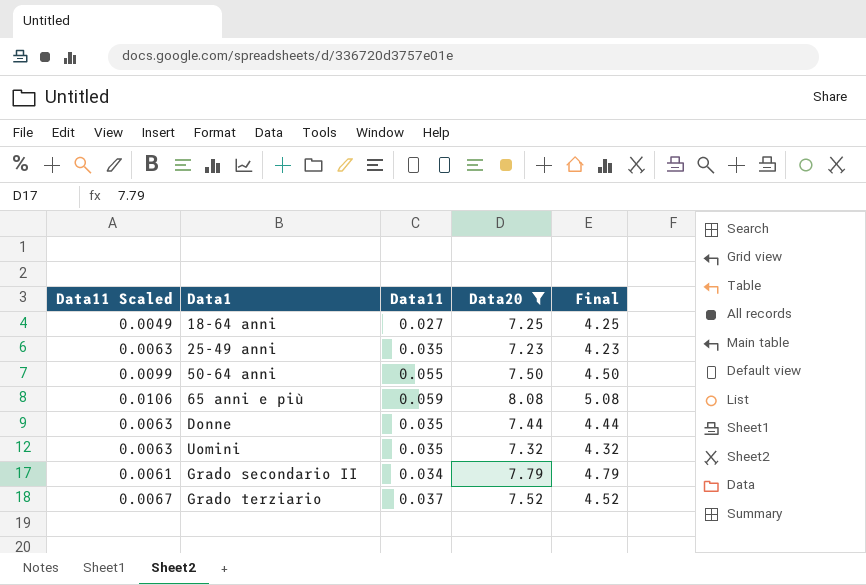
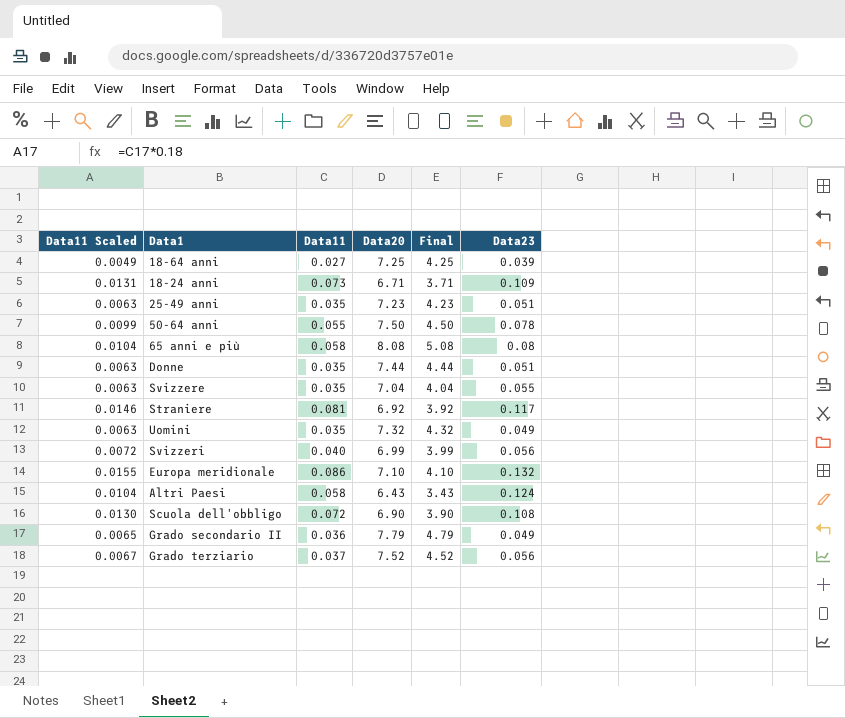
filter: Data20 >= 7.23 -> none
column Data23 | position: none -> 6
65 anni e più | Data11 Scaled: 0.0106 -> 0.0104
65 anni e più | Data11: 0.059 -> 0.058
Grado secondario II | Data11 Scaled: 0.0061 -> 0.0065
Grado secondario II | Data11: 0.034 -> 0.036

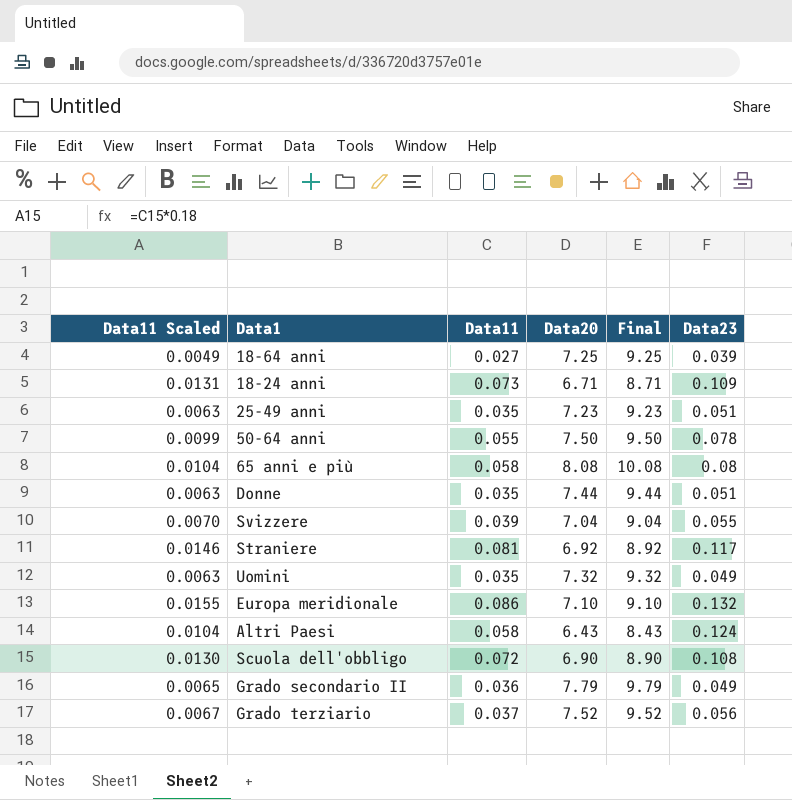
column Final | formula: [Data20] - 3 -> [Data20] + 2
row Svizzeri: 0.0072 | 0.040 | 6.99 | 3.99 | 0.056 -> none
Svizzere | Data11 Scaled: 0.0063 -> 0.0070
Svizzere | Data11: 0.035 -> 0.039

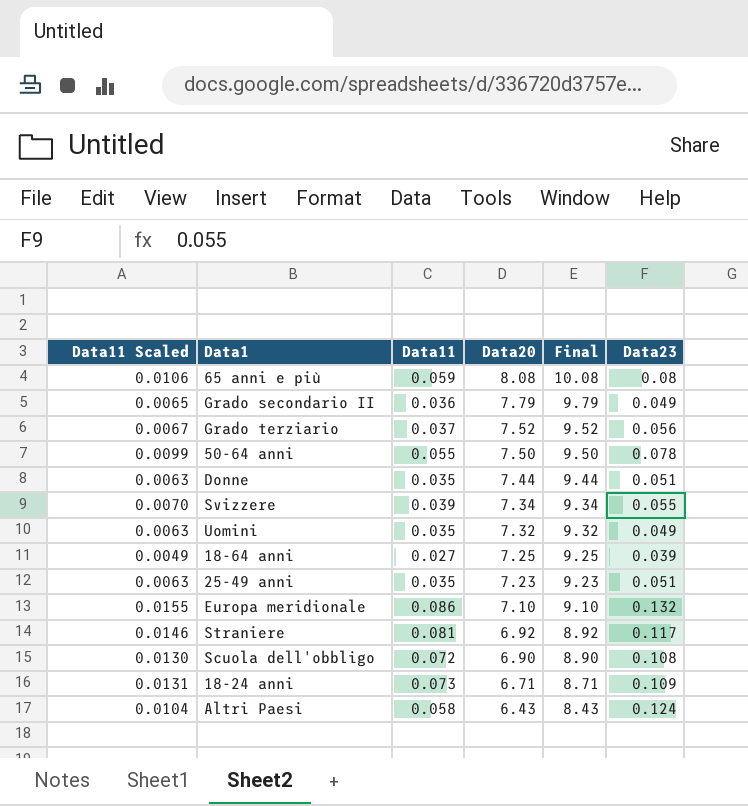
row order: none -> Data20 descending
65 anni e più | Data11 Scaled: 0.0104 -> 0.0106
65 anni e più | Data11: 0.058 -> 0.059
Svizzere | Data20: 7.04 -> 7.34
Svizzere | Final: 9.04 -> 9.34

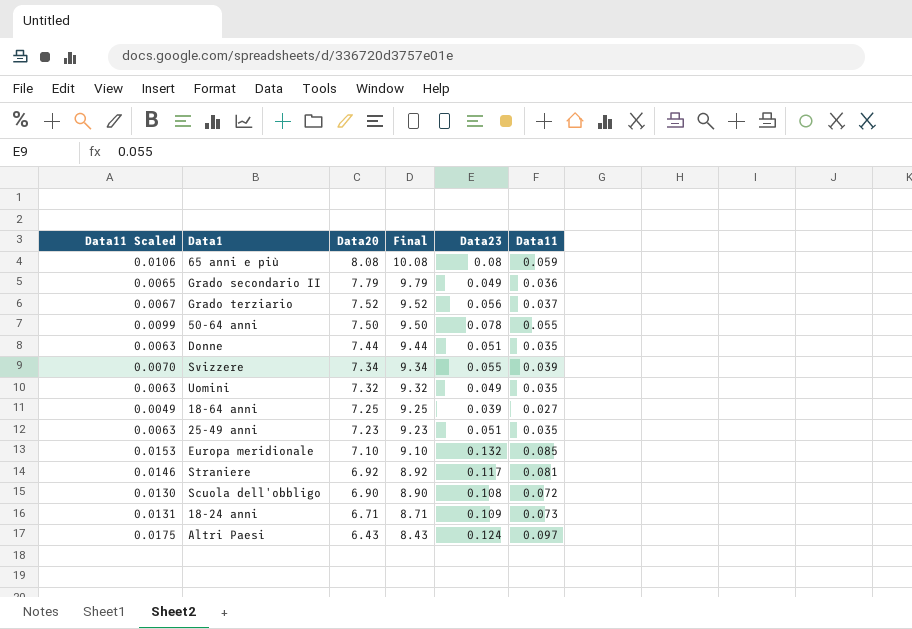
column Data11 | position: 3 -> 6
Europa meridionale | Data11 Scaled: 0.0155 -> 0.0153
Europa meridionale | Data11: 0.086 -> 0.085
Altri Paesi | Data11 Scaled: 0.0104 -> 0.0175
Altri Paesi | Data11: 0.058 -> 0.097

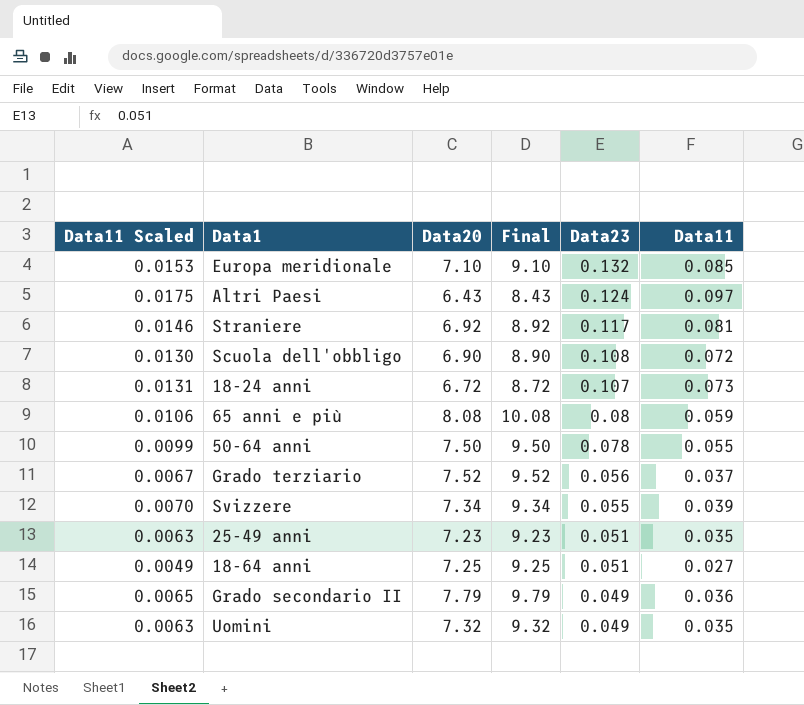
row order: Data20 descending -> Data23 descending
row Donne: 0.0063 | 7.44 | 9.44 | 0.051 | 0.035 -> none
18-24 anni | Data20: 6.71 -> 6.72
18-24 anni | Final: 8.71 -> 8.72
18-24 anni | Data23: 0.109 -> 0.107
18-64 anni | Data23: 0.039 -> 0.051

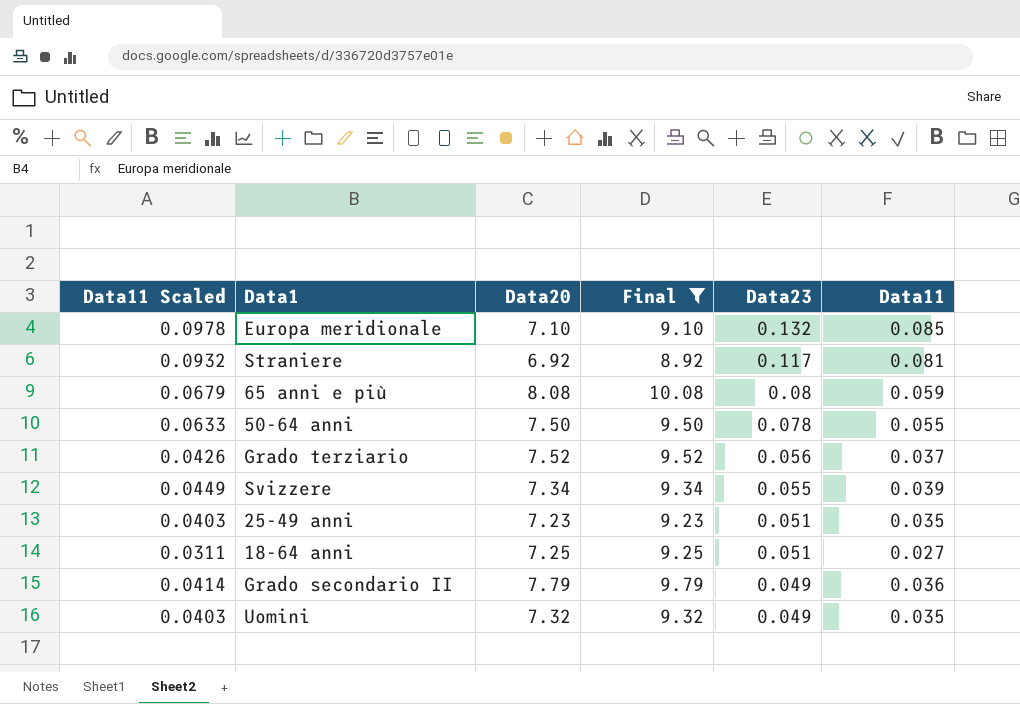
filter: none -> Final >= 8.92
column Data11 Scaled | formula: [Data11] * 0.18 -> [Data11] * 1.15

